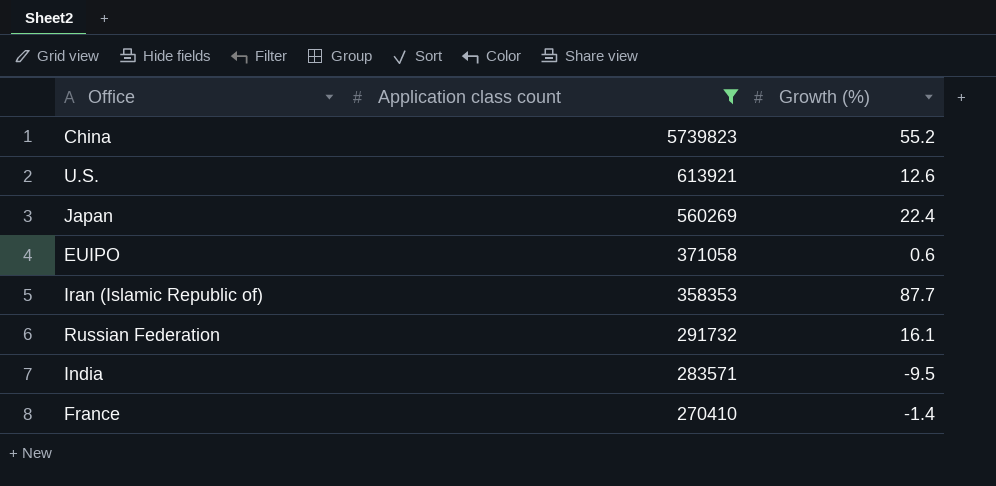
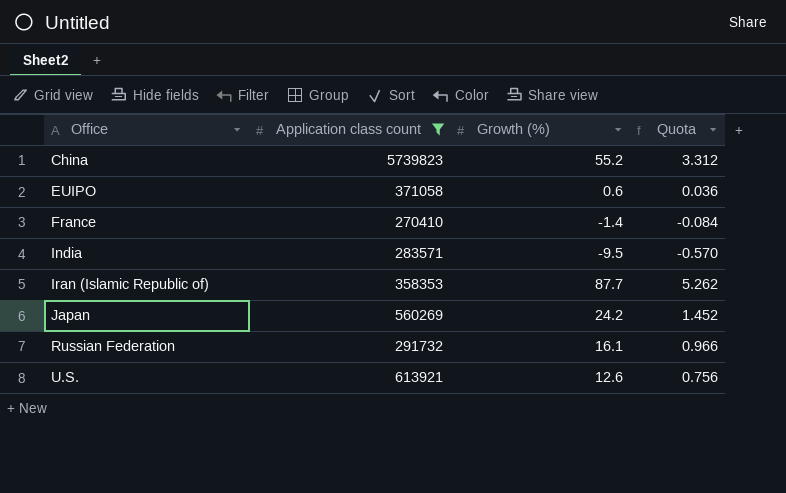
row order: Application class count descending -> Office ascending
column Quota | formula: none -> [Growth (%)] * 0.06
Japan | Growth (%): 22.4 -> 24.2

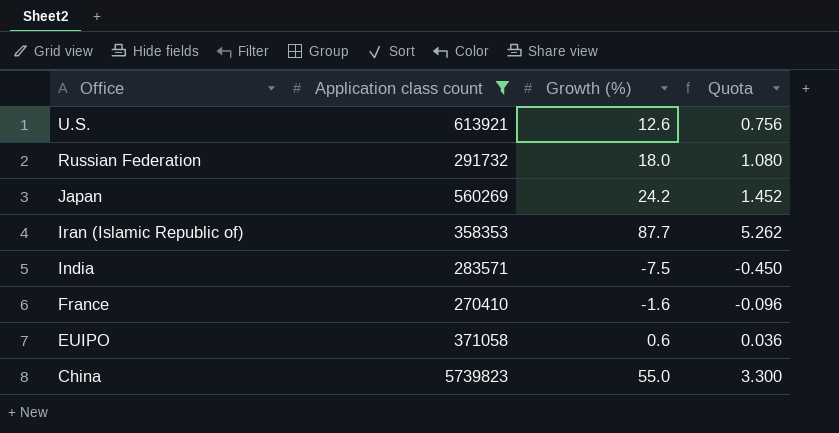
row order: Office ascending -> Office descending
Russian Federation | Growth (%): 16.1 -> 18.0
Russian Federation | Quota: 0.966 -> 1.080
India | Growth (%): -9.5 -> -7.5
India | Quota: -0.570 -> -0.450
France | Growth (%): -1.4 -> -1.6
France | Quota: -0.084 -> -0.096
China | Growth (%): 55.2 -> 55.0
China | Quota: 3.312 -> 3.300

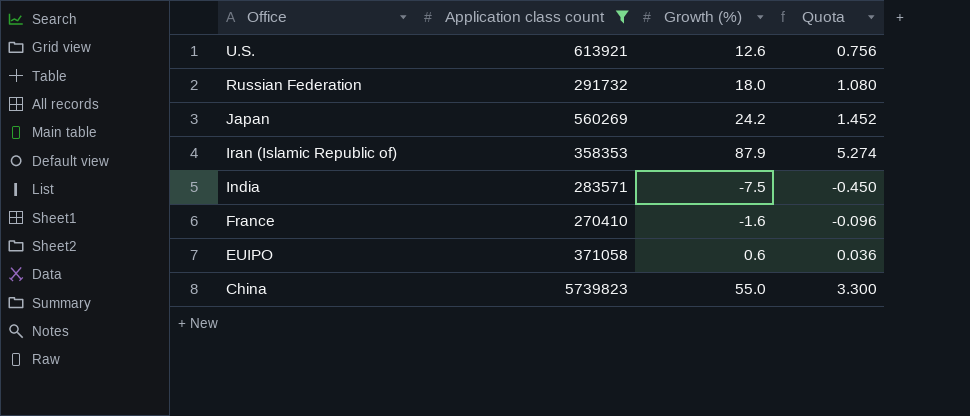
Iran (Islamic Republic of) | Growth (%): 87.7 -> 87.9
Iran (Islamic Republic of) | Quota: 5.262 -> 5.274

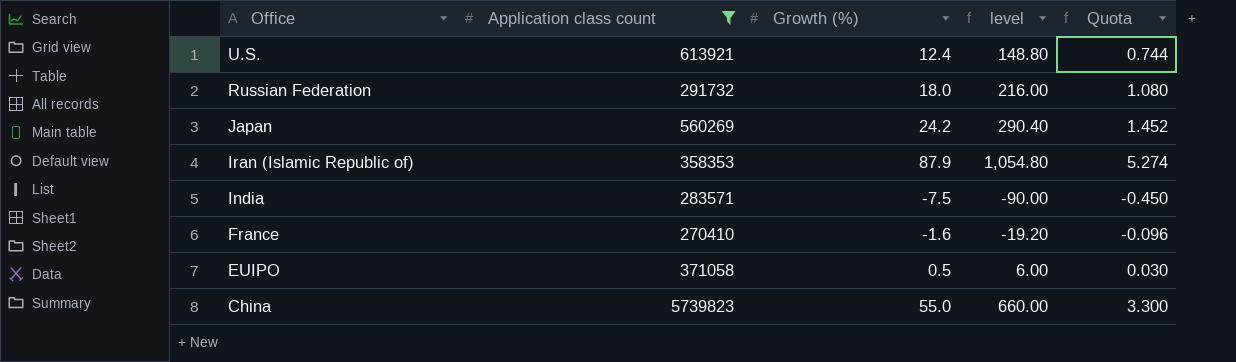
column level | formula: none -> [Growth (%)] * 12
U.S. | Growth (%): 12.6 -> 12.4
U.S. | Quota: 0.756 -> 0.744
EUIPO | Growth (%): 0.6 -> 0.5
EUIPO | Quota: 0.036 -> 0.030

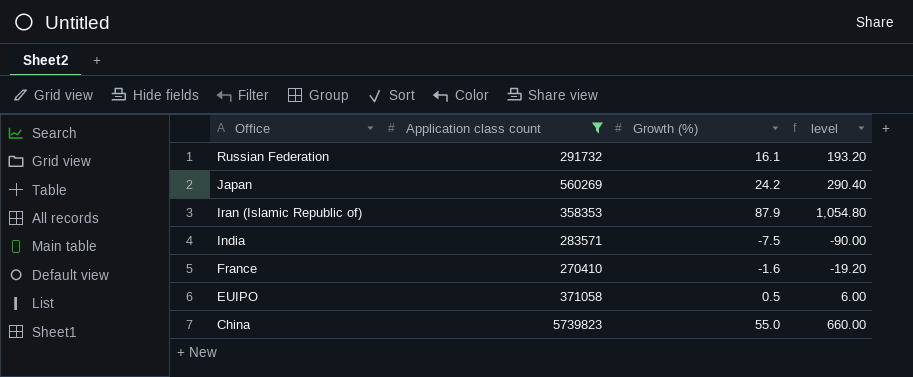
column Quota | formula: [Growth (%)] * 0.06 -> none
row U.S.: 613921 | 12.4 | 148.80 | 0.744 -> none
Russian Federation | Growth (%): 18.0 -> 16.1
Russian Federation | level: 216.00 -> 193.20

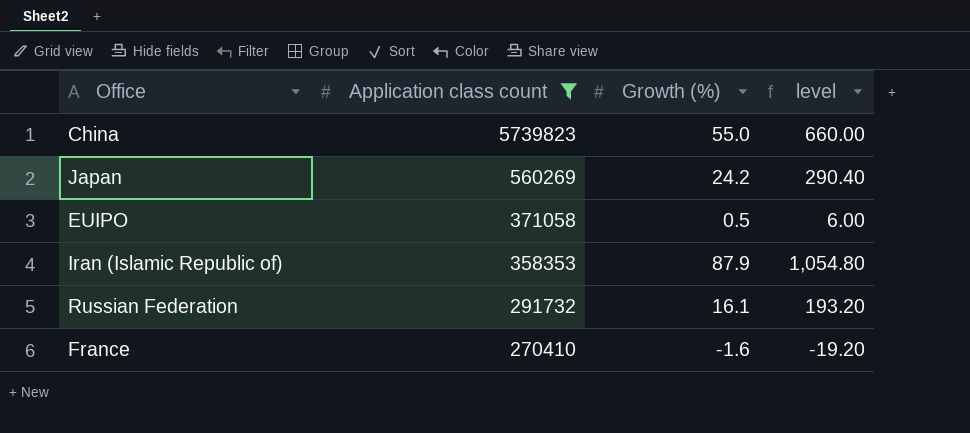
row order: Office descending -> Application class count descending
row India: 283571 | -7.5 | -90.00 -> none

